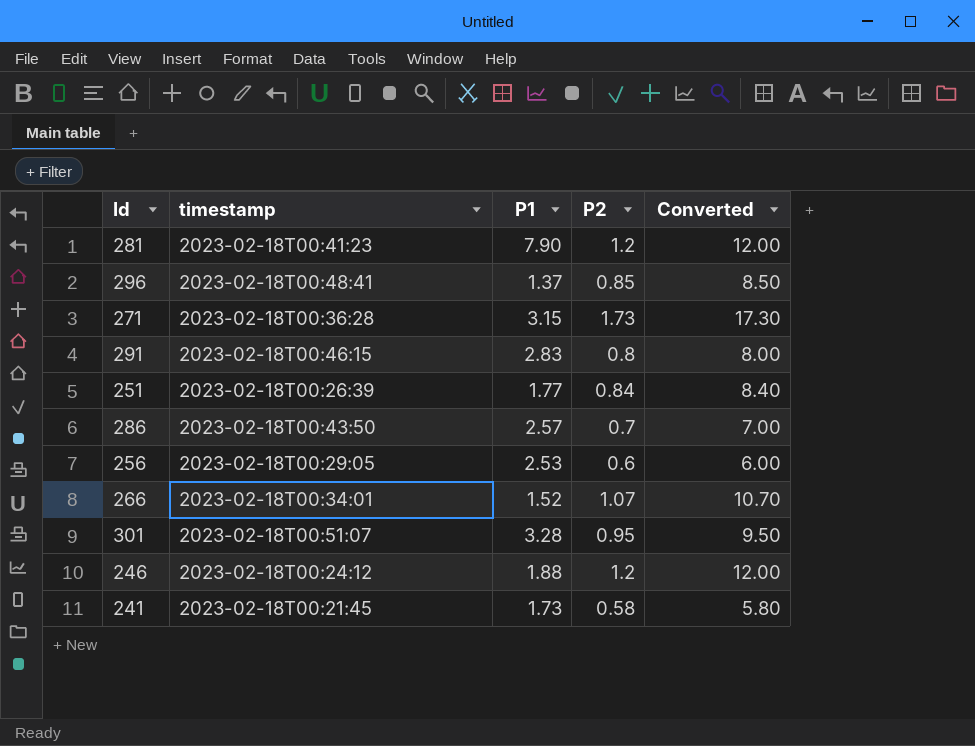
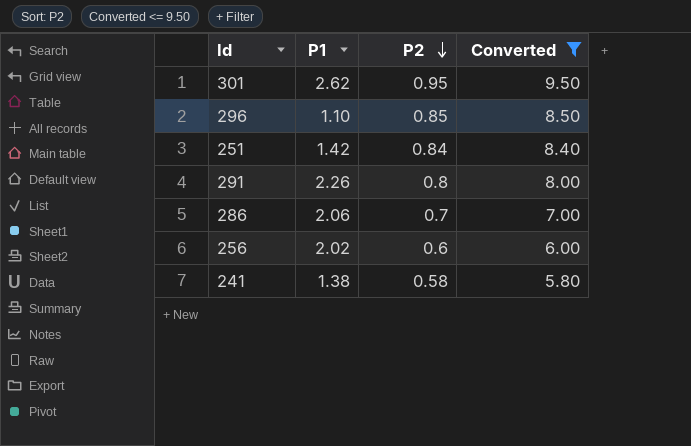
filter: none -> Converted <= 9.50
row order: none -> P2 descending
column timestamp | position: 2 -> none
301 | P1: 3.28 -> 2.62
296 | P1: 1.37 -> 1.10
251 | P1: 1.77 -> 1.42
291 | P1: 2.83 -> 2.26
286 | P1: 2.57 -> 2.06
256 | P1: 2.53 -> 2.02
241 | P1: 1.73 -> 1.38

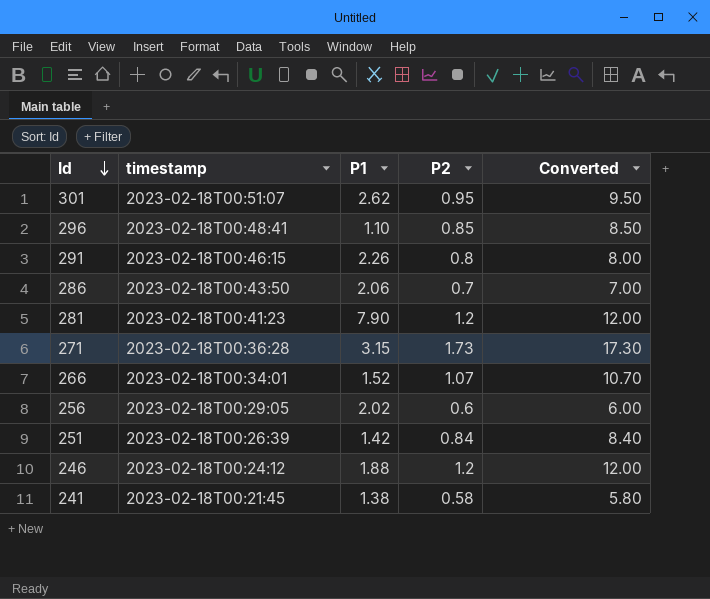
filter: Converted <= 9.50 -> none
row order: P2 descending -> Id descending
column timestamp | position: none -> 2

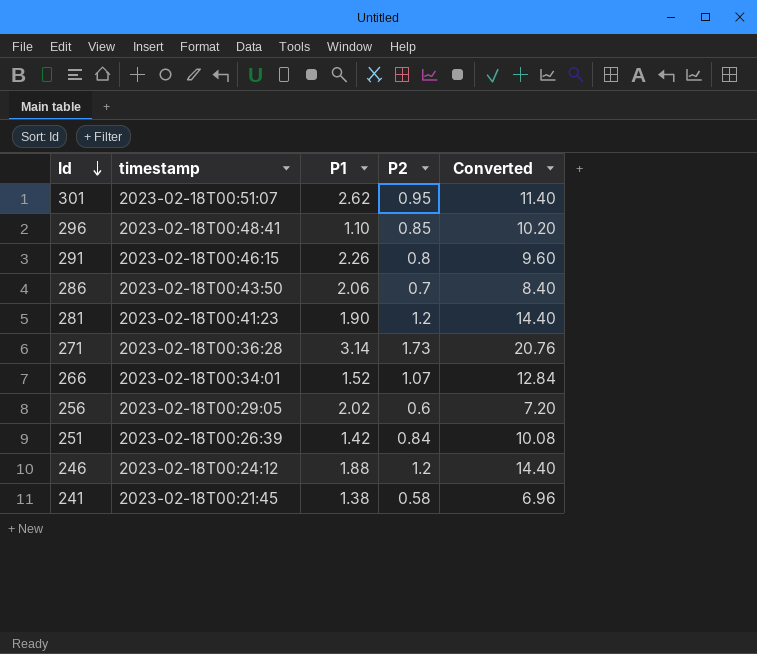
column Converted | formula: [P2] * 10 -> [P2] * 12
281 | P1: 7.90 -> 1.90
271 | P1: 3.15 -> 3.14

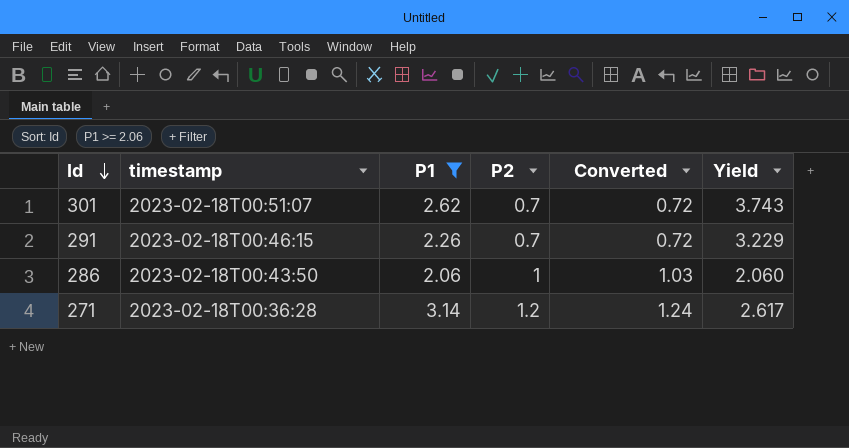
filter: none -> P1 >= 2.06
column Converted | formula: [P2] * 12 -> [P2] * 1.03
column Yield | formula: none -> [P1] / [P2]
301 | P2: 0.95 -> 0.7
291 | P2: 0.8 -> 0.7
286 | P2: 0.7 -> 1
271 | P2: 1.73 -> 1.2

